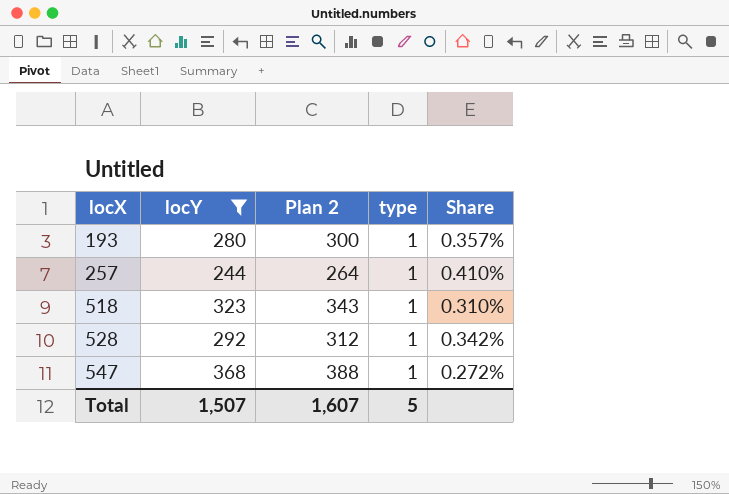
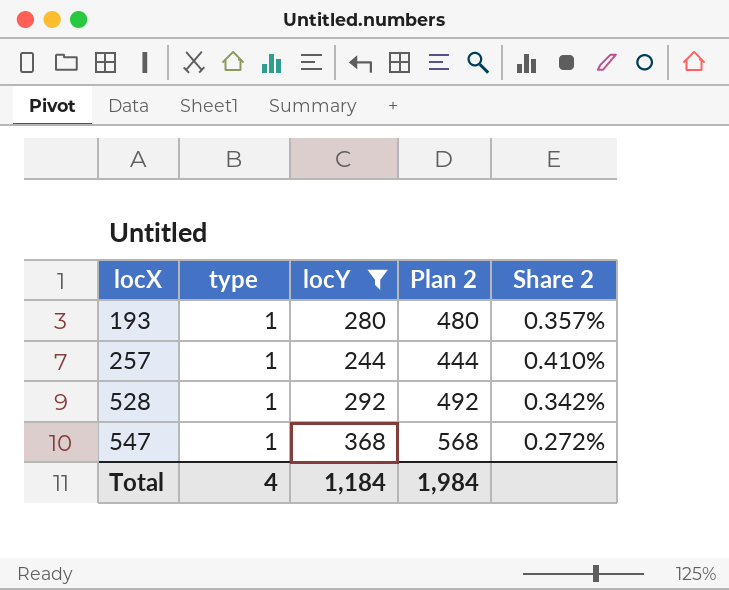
column type | position: 4 -> 2
column Plan 2 | formula: [locY] + 20 -> [locY] + 200
column name: Share -> Share 2
row 518: 323 | 343 | 1 | 0.310% -> none
Total | type: 5 -> 4
Total | locY: 1,507 -> 1,184
Total | Plan 2: 1,607 -> 1,984

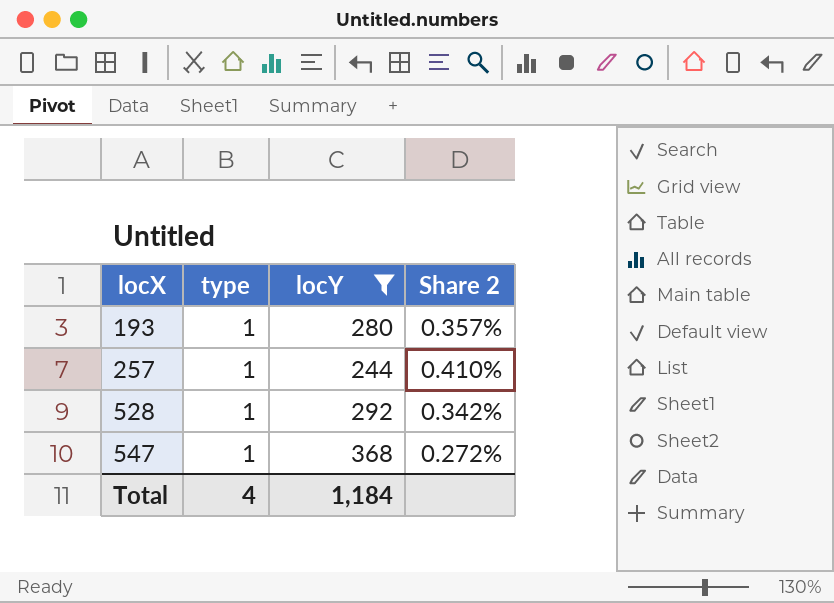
column Plan 2 | formula: [locY] + 200 -> none

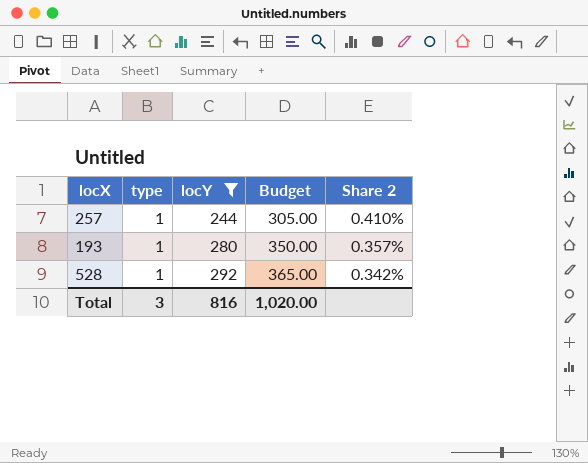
row order: locX ascending -> locY ascending
column Budget | formula: none -> [locY] * 1.25
row 547: 1 | 368 | 0.272% -> none
Total | type: 4 -> 3
Total | locY: 1,184 -> 816

